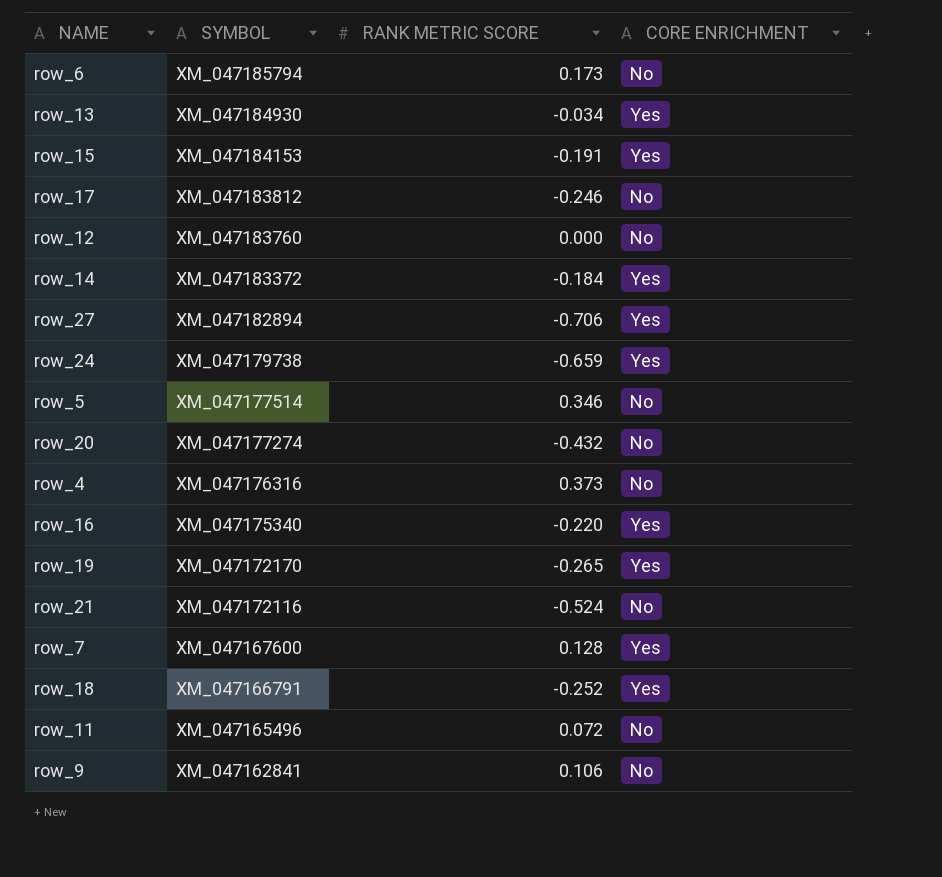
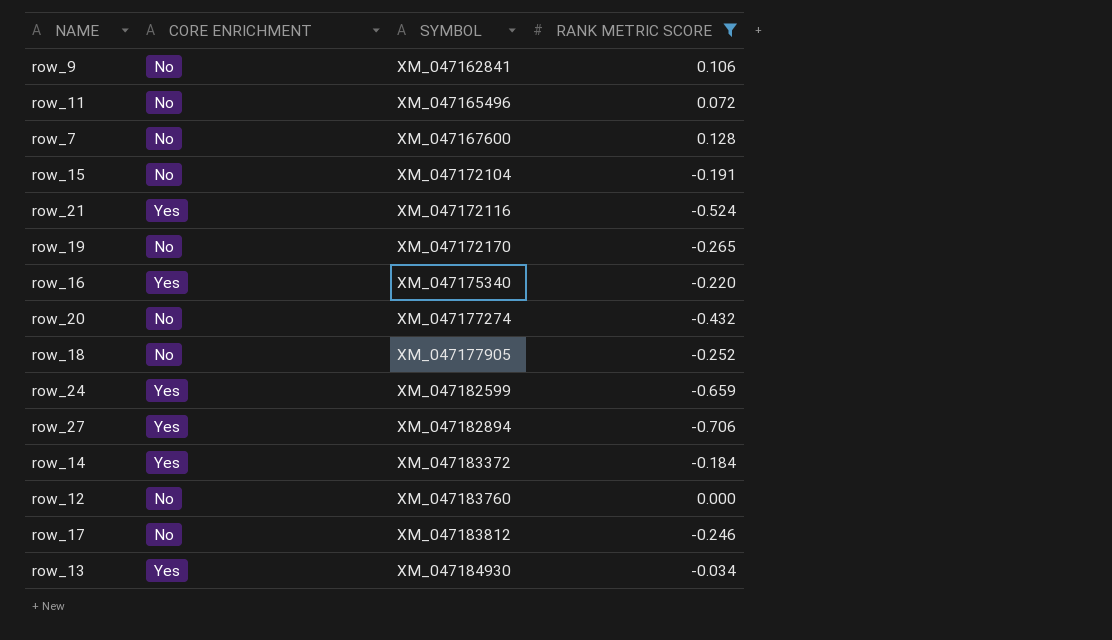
filter: none -> RANK METRIC SCORE <= 0.128
row order: SYMBOL descending -> SYMBOL ascending
column CORE ENRICHMENT | position: 4 -> 2
row_7 | CORE ENRICHMENT: Yes -> No
row_15 | CORE ENRICHMENT: Yes -> No
row_15 | SYMBOL: XM_047184153 -> XM_047172104
row_21 | CORE ENRICHMENT: No -> Yes
row_19 | CORE ENRICHMENT: Yes -> No
row_18 | CORE ENRICHMENT: Yes -> No
row_18 | SYMBOL: XM_047166791 -> XM_047177905
row_24 | SYMBOL: XM_047179738 -> XM_047182599

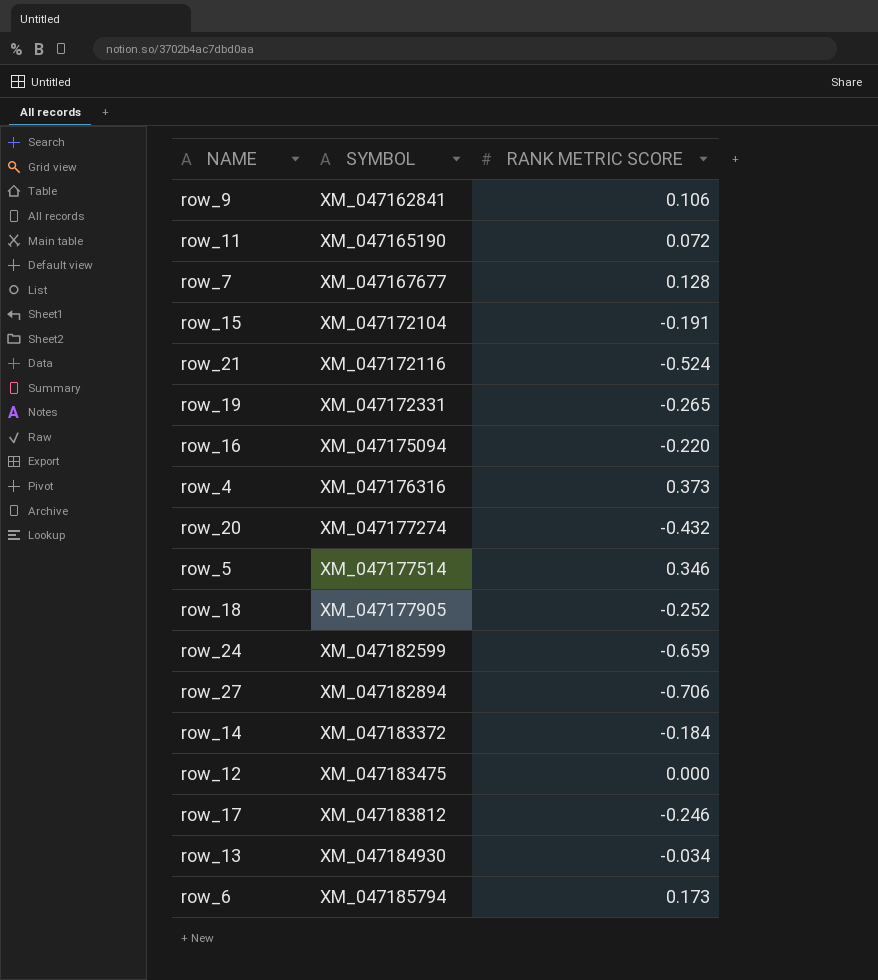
filter: RANK METRIC SCORE <= 0.128 -> none
column CORE ENRICHMENT | position: 2 -> none
row_11 | SYMBOL: XM_047165496 -> XM_047165190
row_7 | SYMBOL: XM_047167600 -> XM_047167677
row_19 | SYMBOL: XM_047172170 -> XM_047172331
row_16 | SYMBOL: XM_047175340 -> XM_047175094
row_12 | SYMBOL: XM_047183760 -> XM_047183475

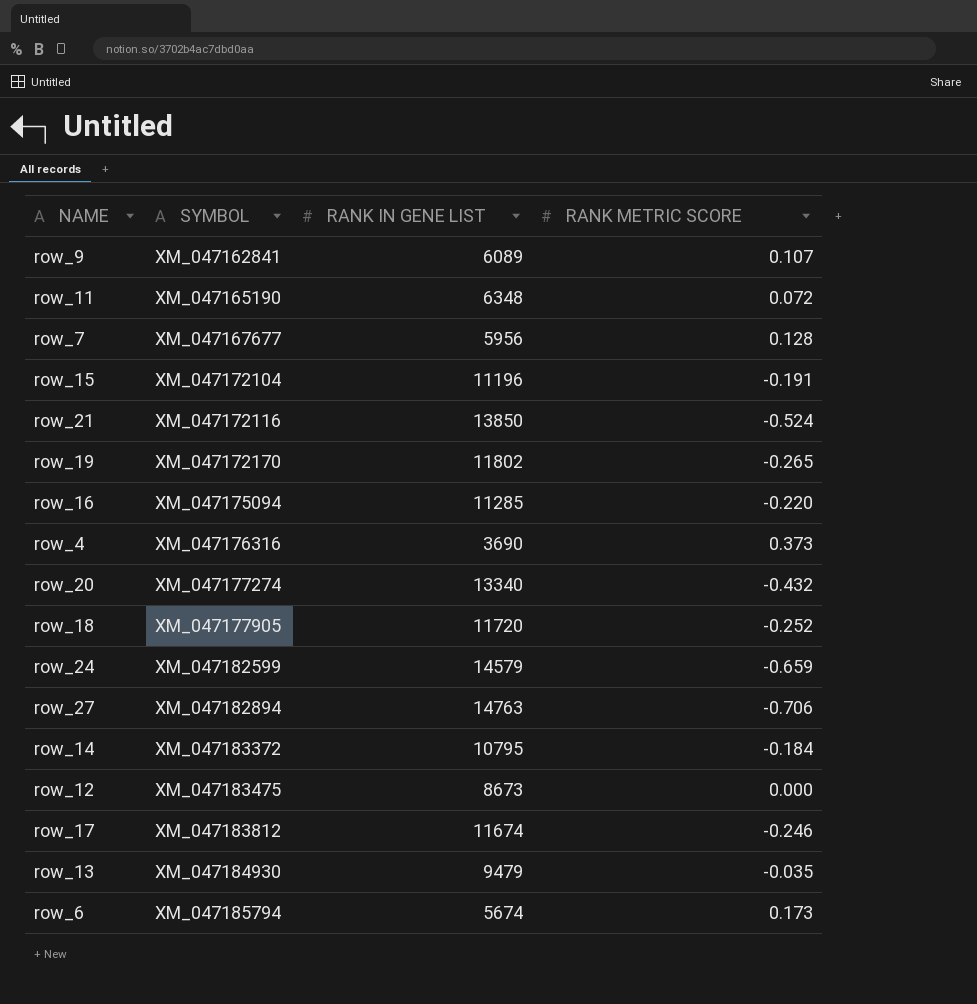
column RANK IN GENE LIST | position: none -> 3
row row_5: XM_047177514 | 0.346 -> none
row_9 | RANK METRIC SCORE: 0.106 -> 0.107
row_19 | SYMBOL: XM_047172331 -> XM_047172170
row_13 | RANK METRIC SCORE: -0.034 -> -0.035

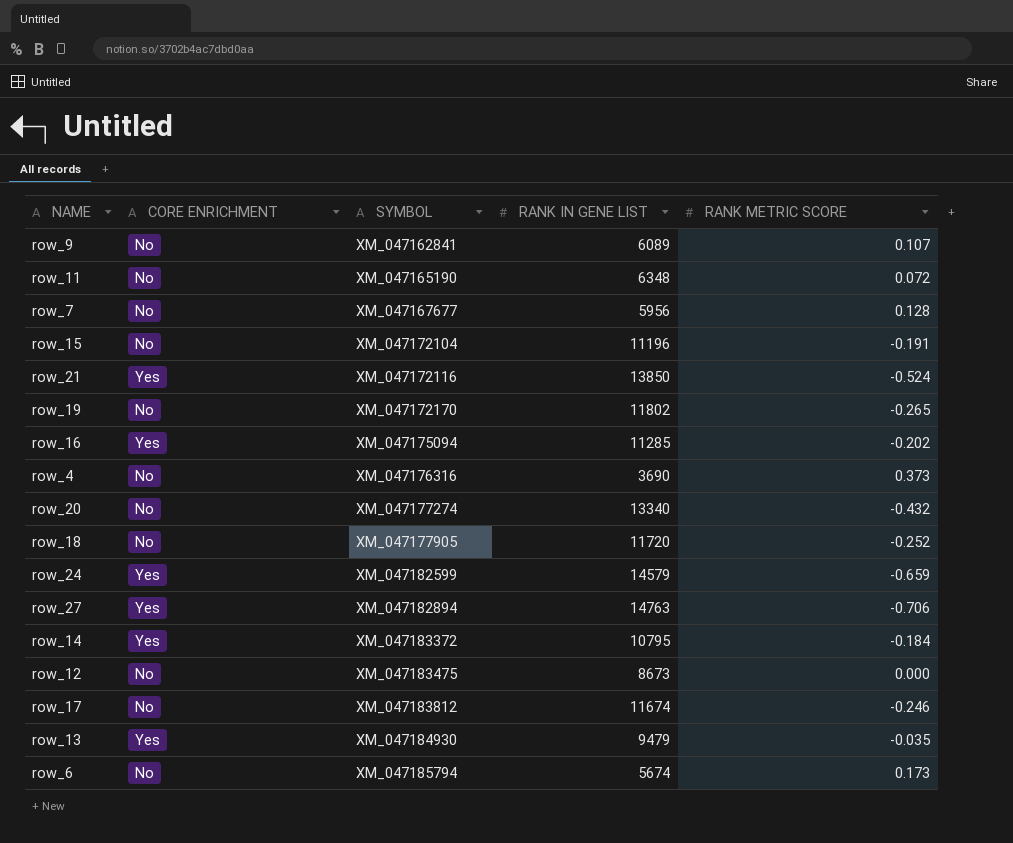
column CORE ENRICHMENT | position: none -> 2
row_16 | RANK METRIC SCORE: -0.220 -> -0.202

